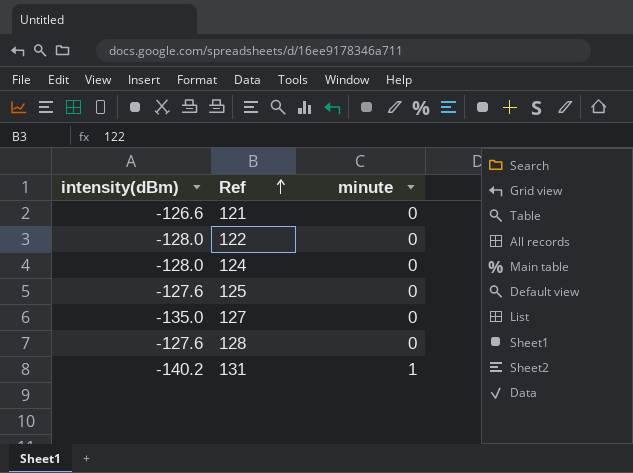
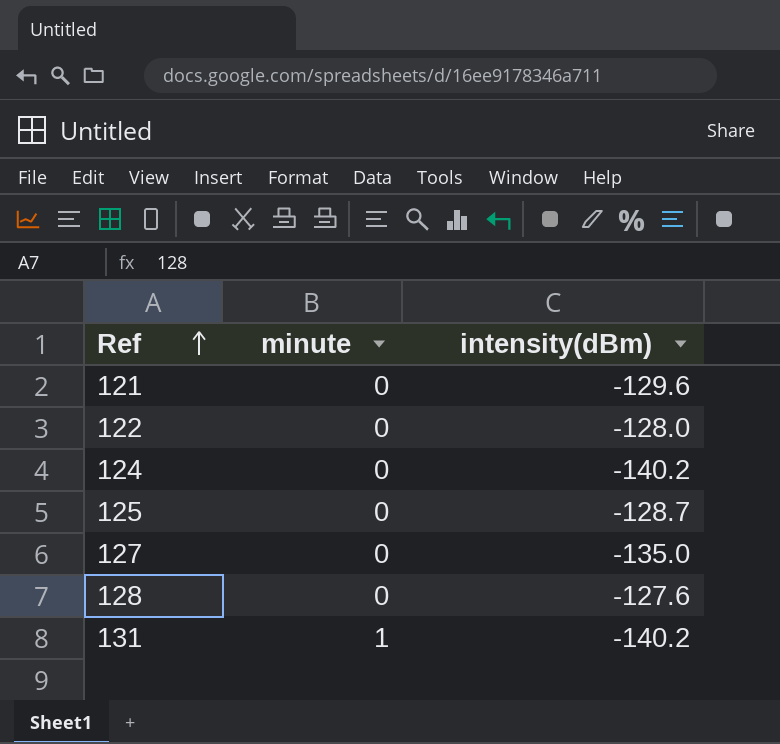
column intensity(dBm) | position: 1 -> 3
121 | intensity(dBm): -126.6 -> -129.6
124 | intensity(dBm): -128.0 -> -140.2
125 | intensity(dBm): -127.6 -> -128.7

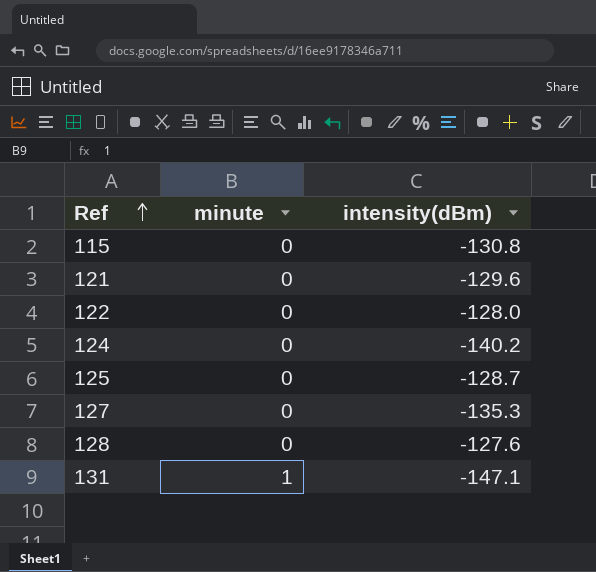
row 115: none -> 0 | -130.8
127 | intensity(dBm): -135.0 -> -135.3
131 | intensity(dBm): -140.2 -> -147.1

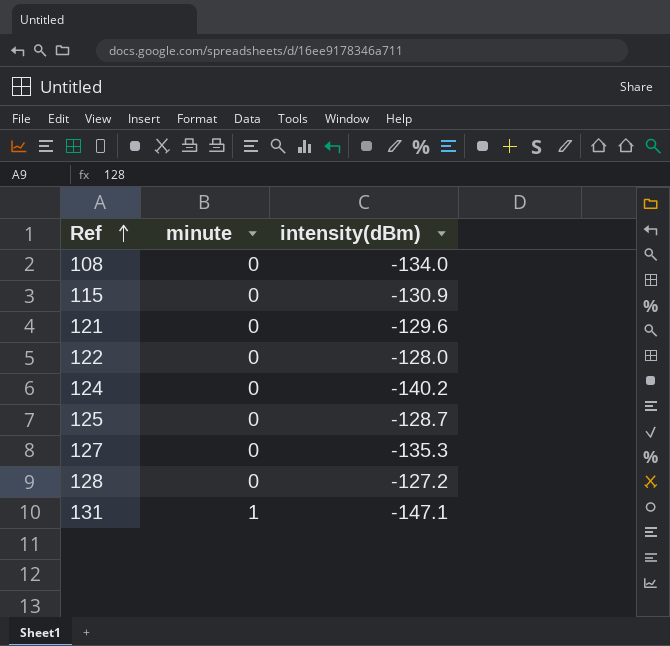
row 108: none -> 0 | -134.0
115 | intensity(dBm): -130.8 -> -130.9
128 | intensity(dBm): -127.6 -> -127.2

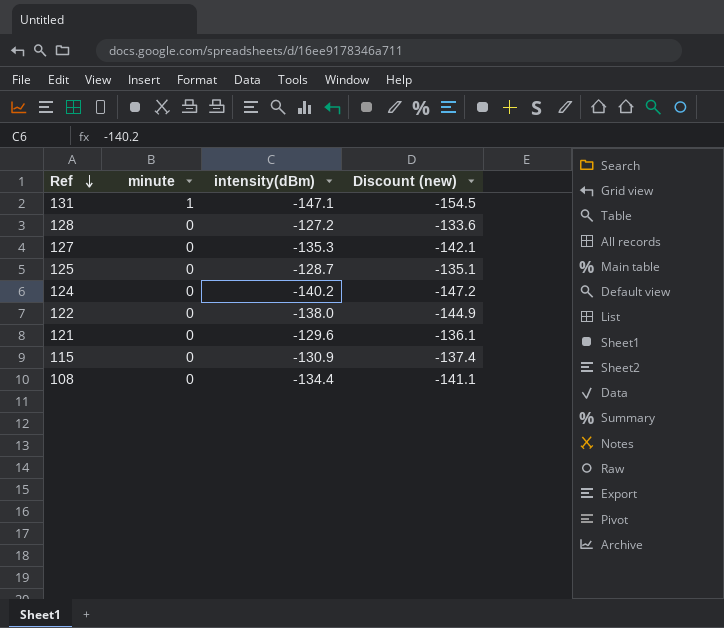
row order: Ref ascending -> Ref descending
column Discount (new) | formula: none -> [intensity(dBm)] * 1.05
122 | intensity(dBm): -128.0 -> -138.0
108 | intensity(dBm): -134.0 -> -134.4

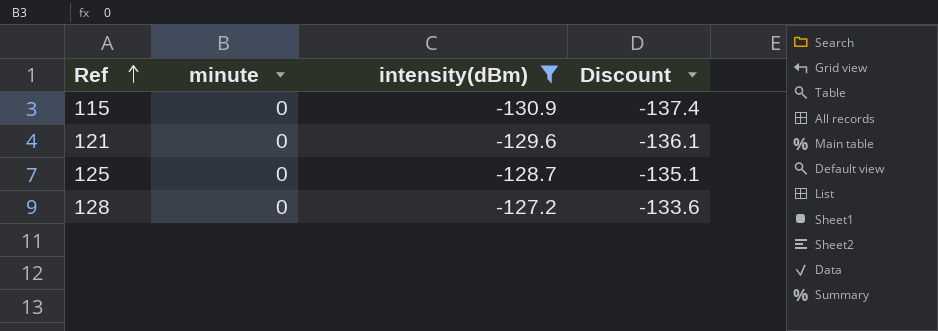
filter: none -> intensity(dBm) >= -130.9
row order: Ref descending -> Ref ascending
column name: Discount (new) -> Discount

